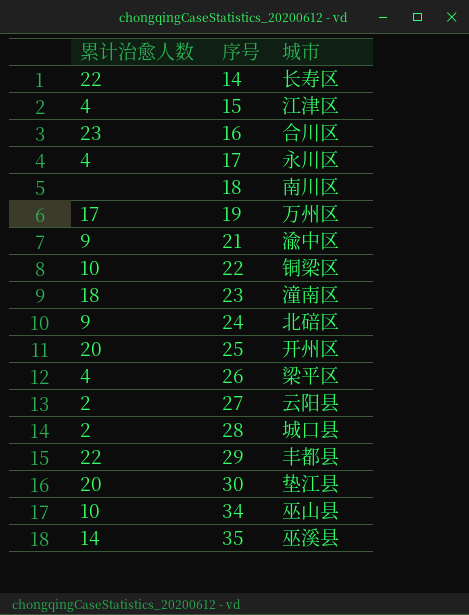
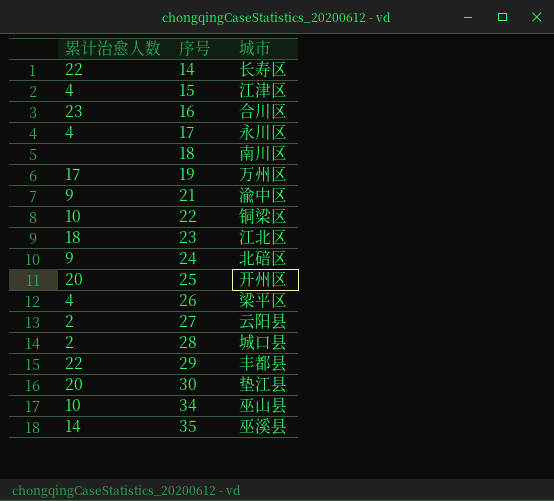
23 | 城市: 潼南区 -> 江北区

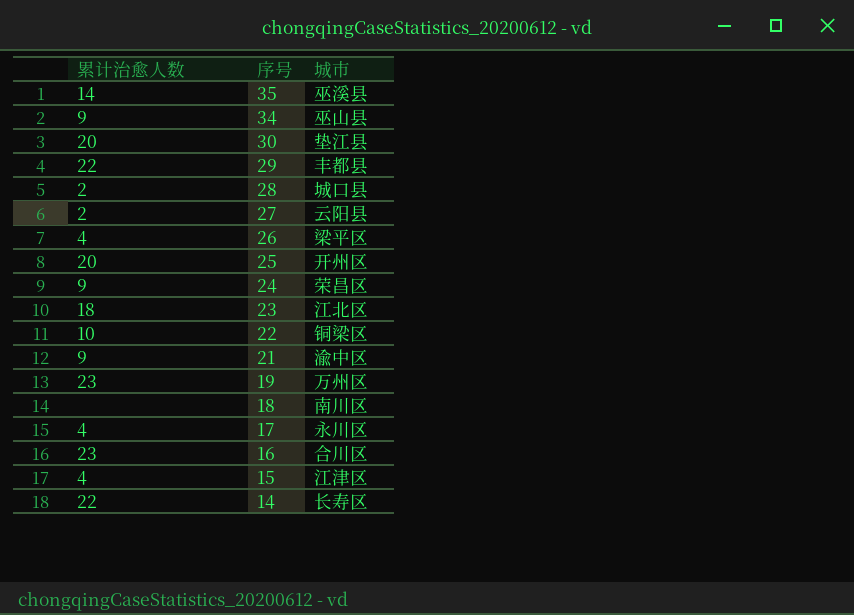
row order: 序号 ascending -> 序号 descending
34 | 累计治愈人数: 10 -> 9
24 | 城市: 北碚区 -> 荣昌区
19 | 累计治愈人数: 17 -> 23

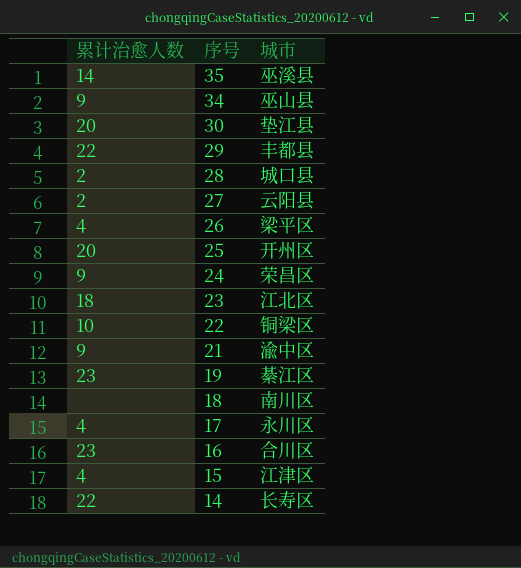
19 | 城市: 万州区 -> 綦江区

